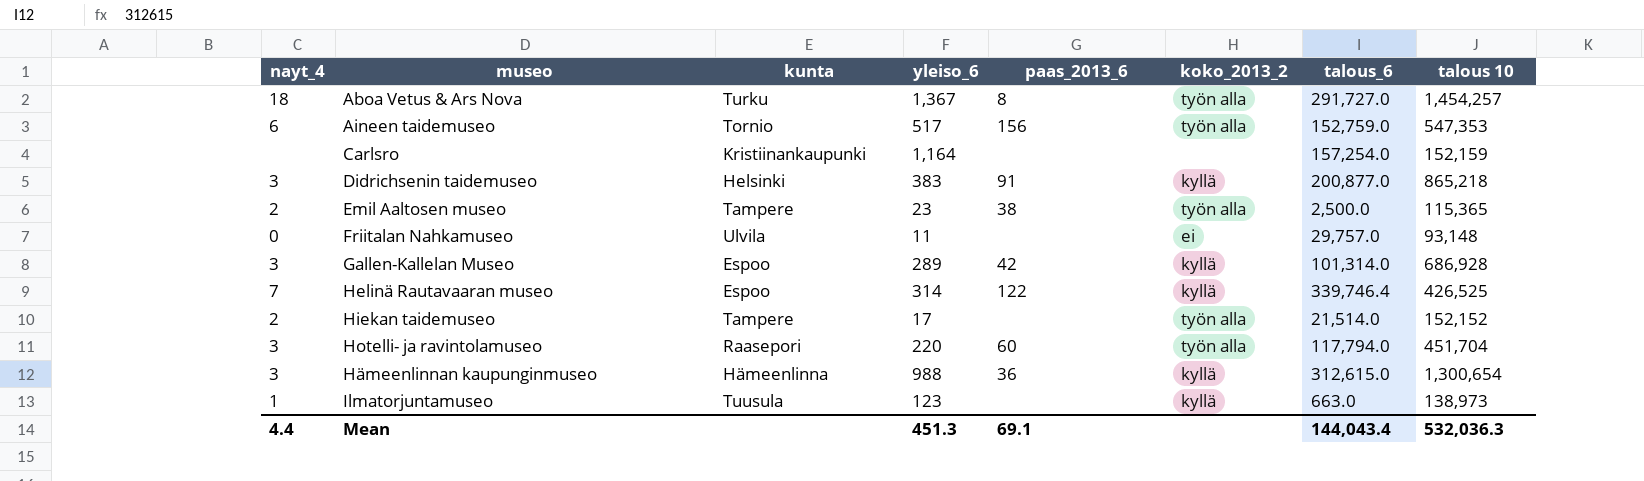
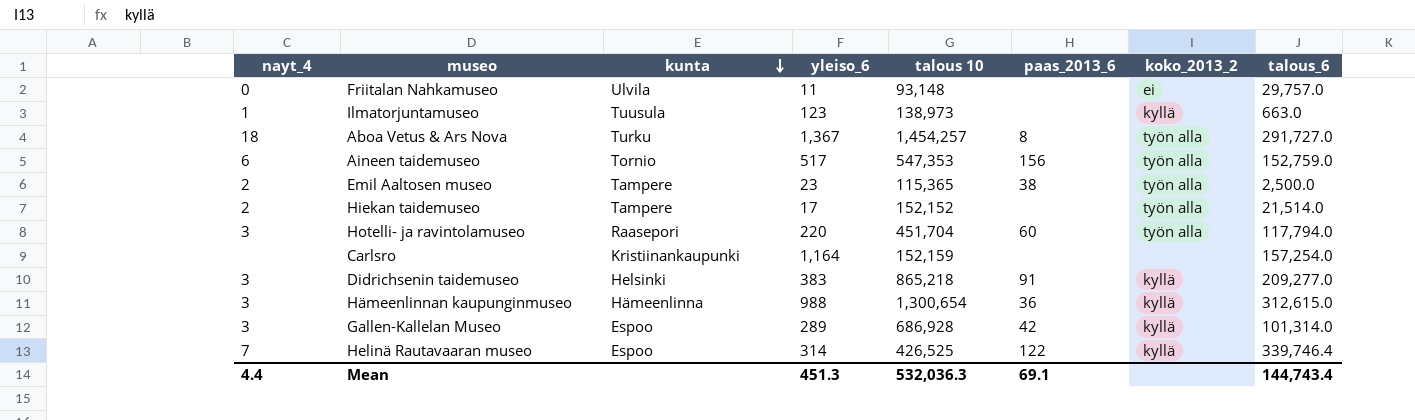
row order: none -> kunta descending
column talous 10 | position: 8 -> 5
Didrichsenin taidemuseo | talous_6: 200,877.0 -> 209,277.0
Mean | talous_6: 144,043.4 -> 144,743.4

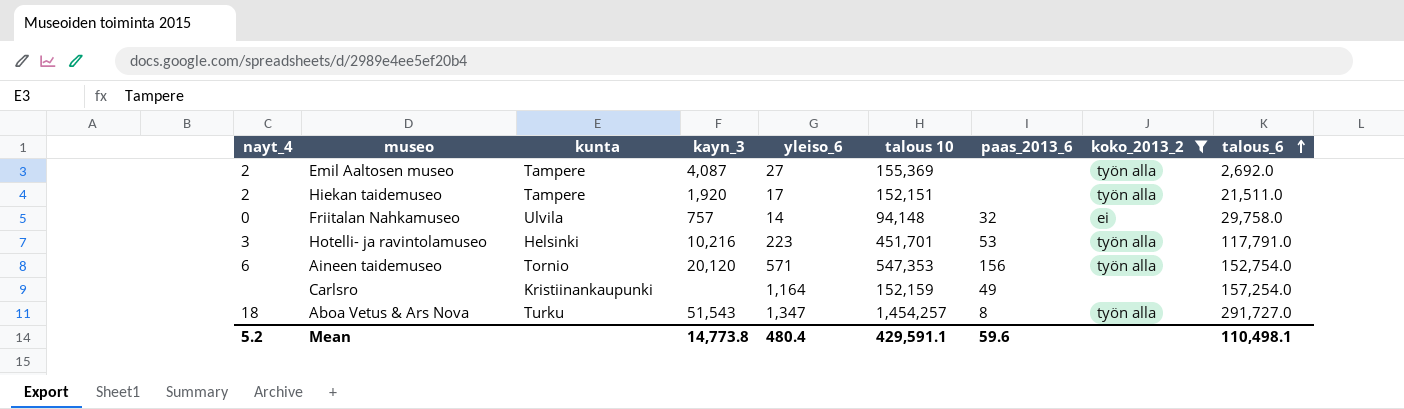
filter: none -> koko_2013_2 != kyllä
row order: kunta descending -> talous_6 ascending
column kayn_3 | position: none -> 4
Emil Aaltosen museo | yleiso_6: 23 -> 27
Emil Aaltosen museo | talous 10: 115,365 -> 155,369
Emil Aaltosen museo | paas_2013_6: 38 -> none
Emil Aaltosen museo | talous_6: 2,500.0 -> 2,692.0
Hiekan taidemuseo | talous 10: 152,152 -> 152,151
Hiekan taidemuseo | talous_6: 21,514.0 -> 21,511.0
Friitalan Nahkamuseo | yleiso_6: 11 -> 14
Friitalan Nahkamuseo | talous 10: 93,148 -> 94,148
Friitalan Nahkamuseo | paas_2013_6: none -> 32
Friitalan Nahkamuseo | talous_6: 29,757.0 -> 29,758.0
Hotelli- ja ravintolamuseo | kunta: Raasepori -> Helsinki
Hotelli- ja ravintolamuseo | yleiso_6: 220 -> 223
Hotelli- ja ravintolamuseo | talous 10: 451,704 -> 451,701
Hotelli- ja ravintolamuseo | paas_2013_6: 60 -> 53
Hotelli- ja ravintolamuseo | talous_6: 117,794.0 -> 117,791.0
Aineen taidemuseo | yleiso_6: 517 -> 571
Aineen taidemuseo | talous_6: 152,759.0 -> 152,754.0
Carlsro | paas_2013_6: none -> 49
Aboa Vetus & Ars Nova | yleiso_6: 1,367 -> 1,347
Mean | nayt_4: 4.4 -> 5.2
Mean | yleiso_6: 451.3 -> 480.4
Mean | talous 10: 532,036.3 -> 429,591.1
Mean | paas_2013_6: 69.1 -> 59.6
Mean | talous_6: 144,743.4 -> 110,498.1

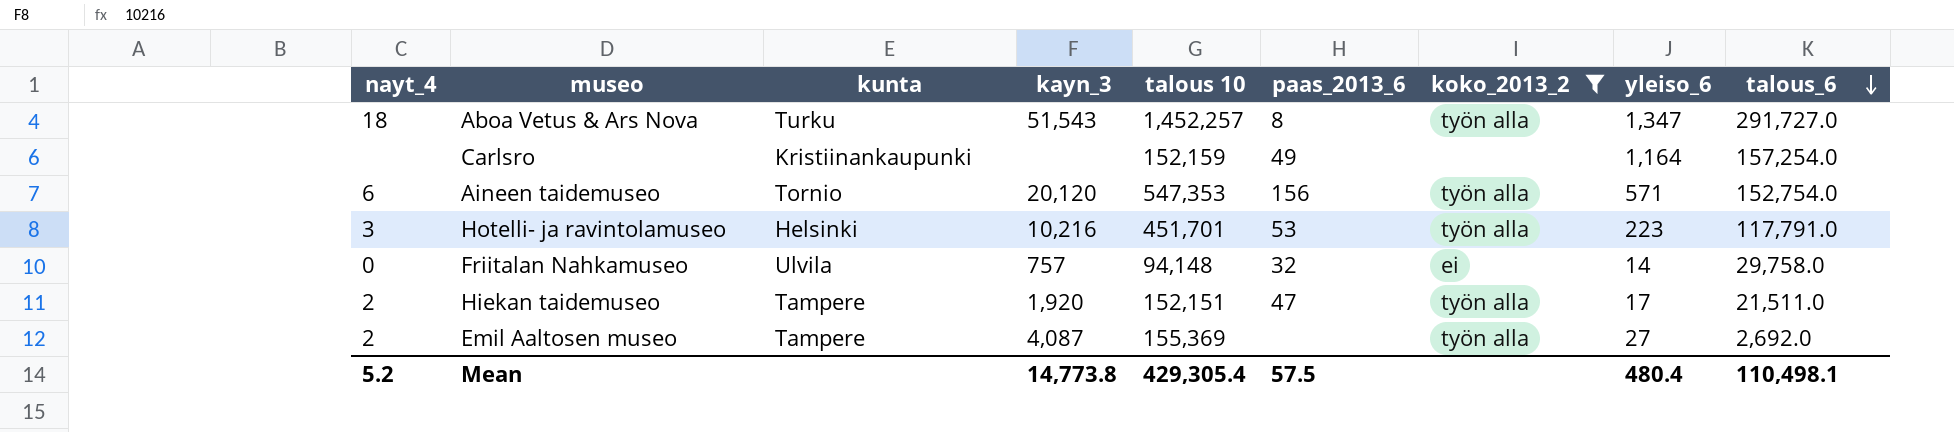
row order: talous_6 ascending -> talous_6 descending
column yleiso_6 | position: 5 -> 8
Aboa Vetus & Ars Nova | talous 10: 1,454,257 -> 1,452,257
Hiekan taidemuseo | paas_2013_6: none -> 47
Mean | talous 10: 429,591.1 -> 429,305.4
Mean | paas_2013_6: 59.6 -> 57.5

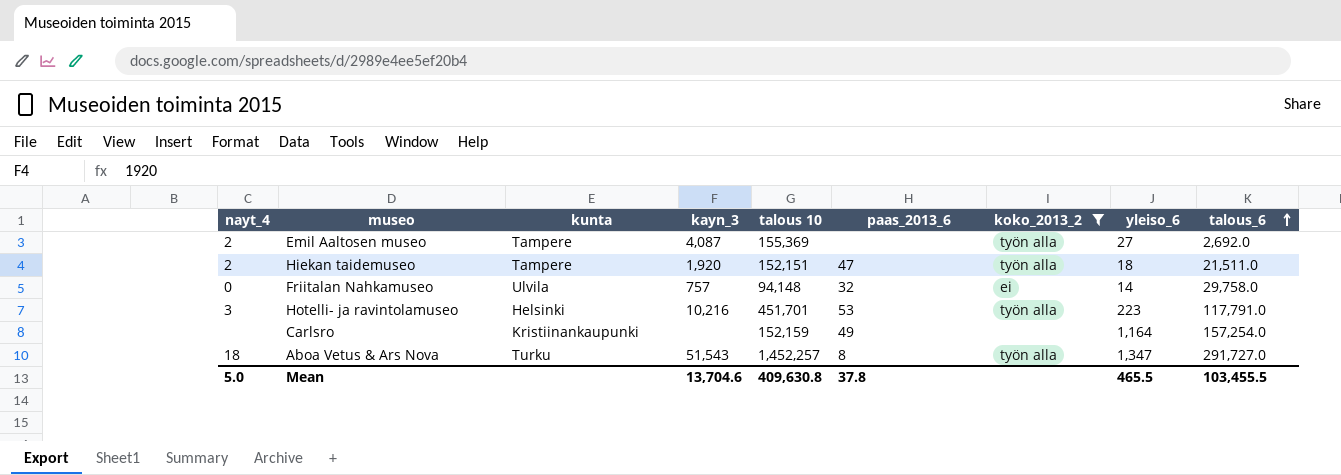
row order: talous_6 descending -> talous_6 ascending
row Aineen taidemuseo: 6 | Tornio | 20,120 | 547,353 | 156 | työn alla | 571 | 152,754.0 -> none
Hiekan taidemuseo | yleiso_6: 17 -> 18
Mean | nayt_4: 5.2 -> 5.0
Mean | kayn_3: 14,773.8 -> 13,704.6
Mean | talous 10: 429,305.4 -> 409,630.8
Mean | paas_2013_6: 57.5 -> 37.8
Mean | yleiso_6: 480.4 -> 465.5
Mean | talous_6: 110,498.1 -> 103,455.5

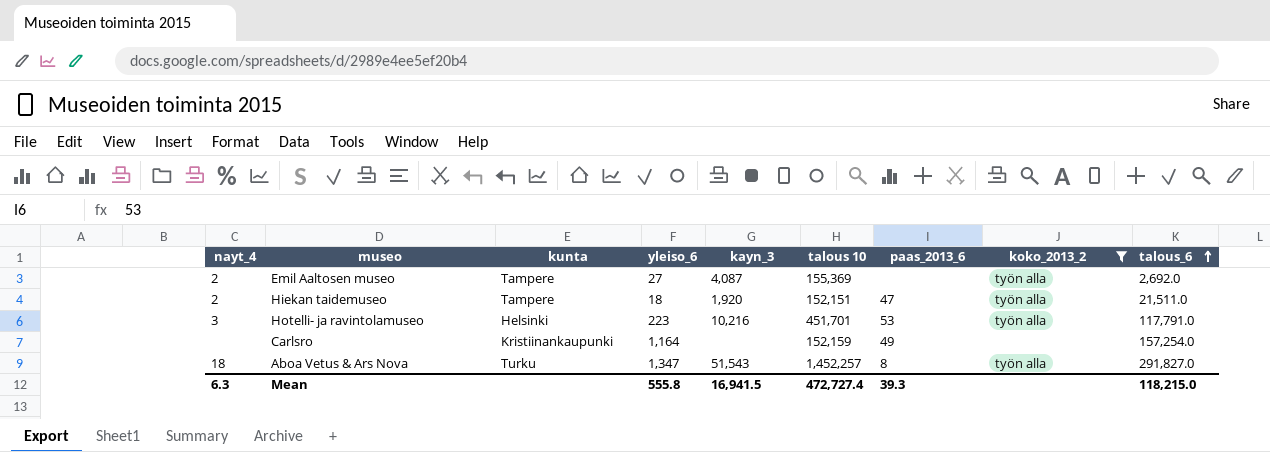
column yleiso_6 | position: 8 -> 4
row Friitalan Nahkamuseo: 0 | Ulvila | 757 | 94,148 | 32 | ei | 14 | 29,758.0 -> none
Aboa Vetus & Ars Nova | talous_6: 291,727.0 -> 291,827.0
Mean | nayt_4: 5.0 -> 6.3
Mean | yleiso_6: 465.5 -> 555.8
Mean | kayn_3: 13,704.6 -> 16,941.5
Mean | talous 10: 409,630.8 -> 472,727.4
Mean | paas_2013_6: 37.8 -> 39.3
Mean | talous_6: 103,455.5 -> 118,215.0

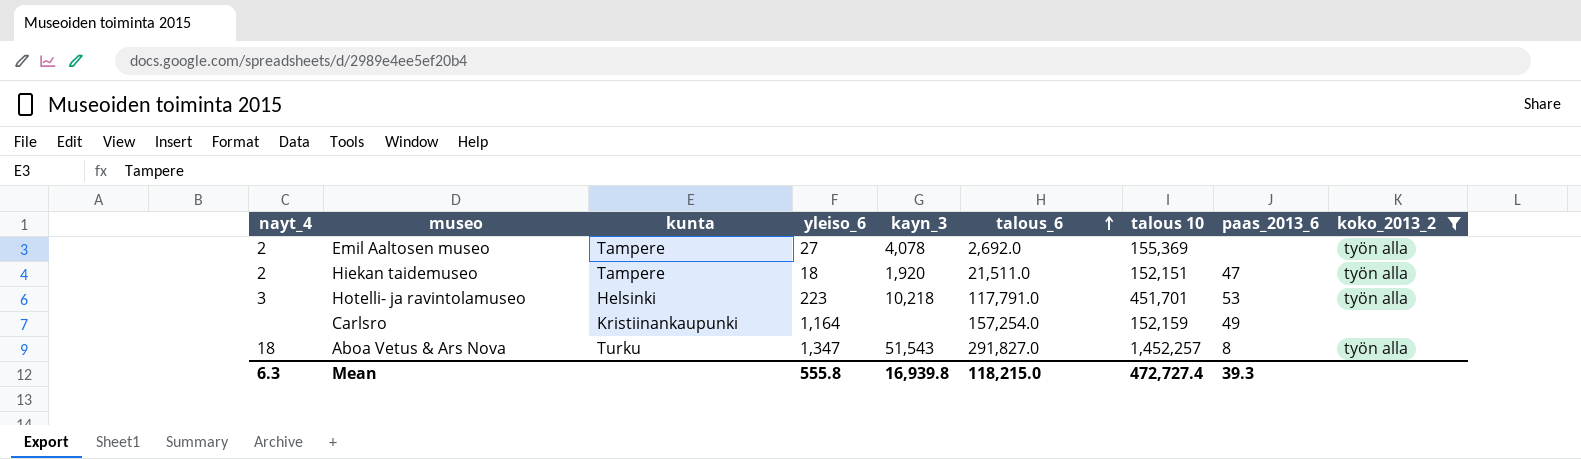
column talous_6 | position: 9 -> 6
Emil Aaltosen museo | kayn_3: 4,087 -> 4,078
Hotelli- ja ravintolamuseo | kayn_3: 10,216 -> 10,218
Mean | kayn_3: 16,941.5 -> 16,939.8

